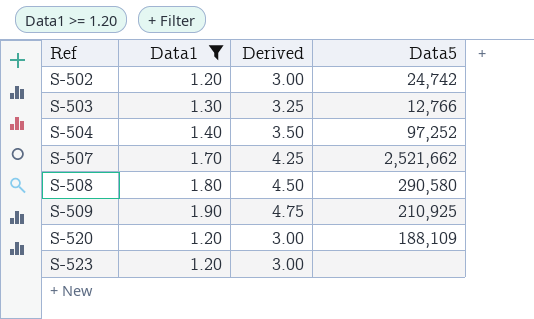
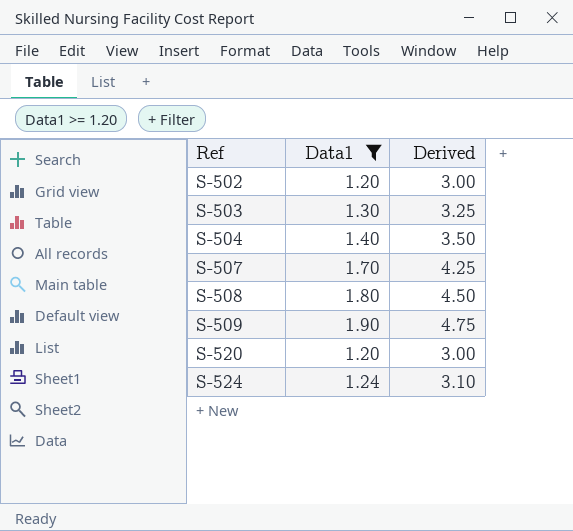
column Data5 | position: 4 -> none
row S-523: 1.20 | 3.00 | none -> none
row S-524: none -> 1.24 | 3.10

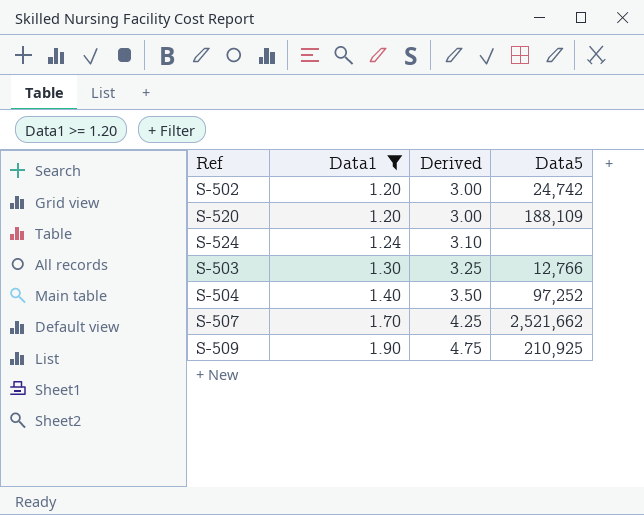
row order: Ref ascending -> Data1 ascending
column Data5 | position: none -> 4
row S-508: 1.80 | 4.50 -> none

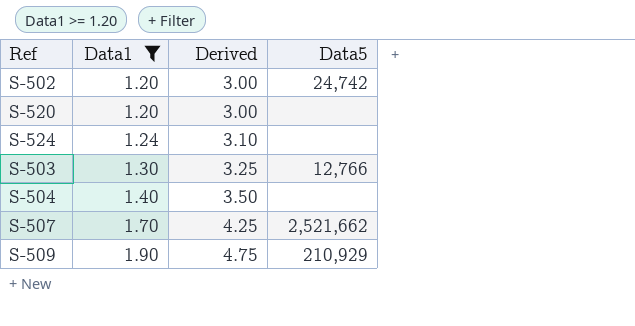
S-520 | Data5: 188,109 -> none
S-504 | Data5: 97,252 -> none
S-509 | Data5: 210,925 -> 210,929

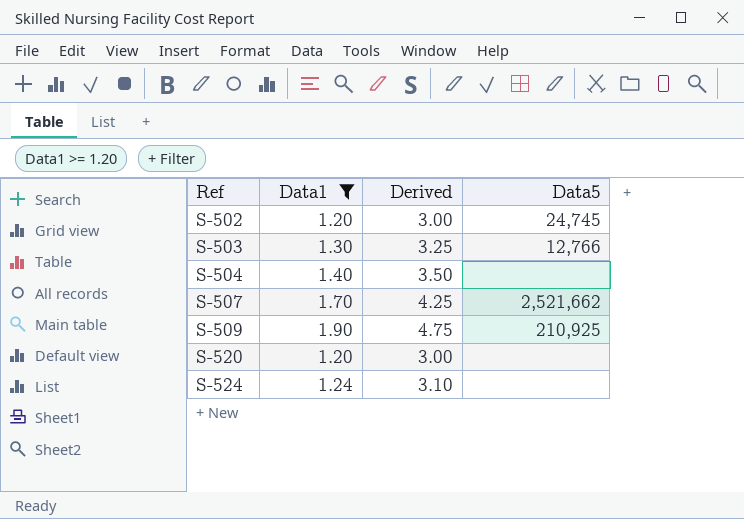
row order: Data1 ascending -> Ref ascending
S-502 | Data5: 24,742 -> 24,745
S-509 | Data5: 210,929 -> 210,925

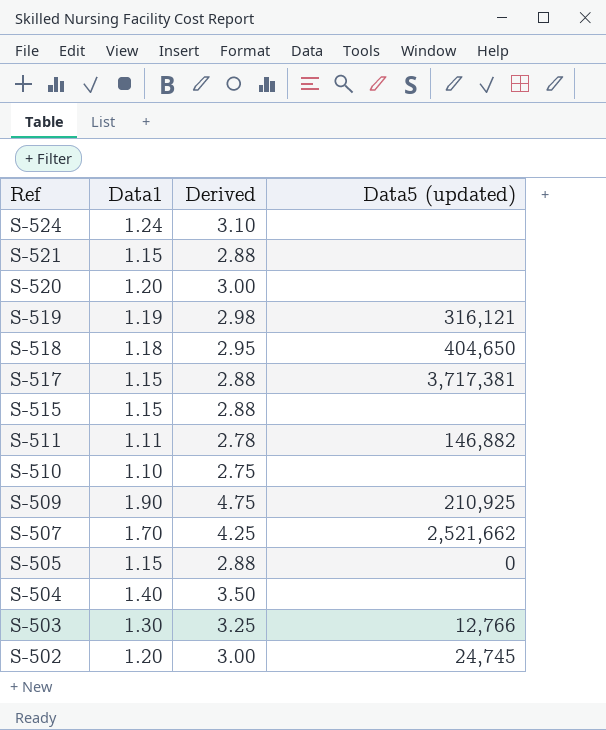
filter: Data1 >= 1.20 -> none
row order: Ref ascending -> Ref descending
column name: Data5 -> Data5 (updated)

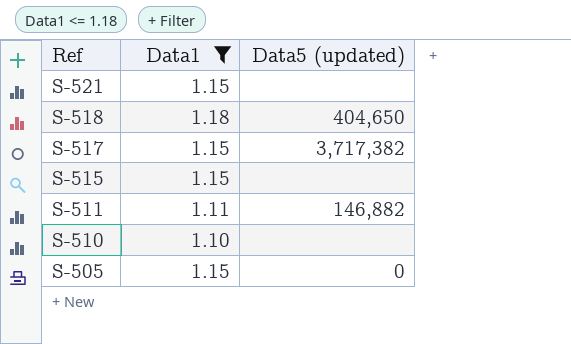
filter: none -> Data1 <= 1.18
column Derived | formula: [Data1] * 2.5 -> none
S-517 | Data5 (updated): 3,717,381 -> 3,717,382

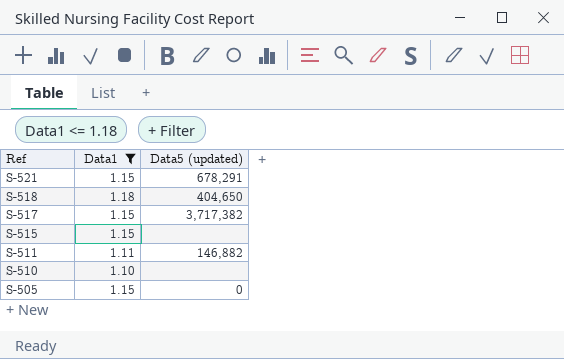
S-521 | Data5 (updated): none -> 678,291

